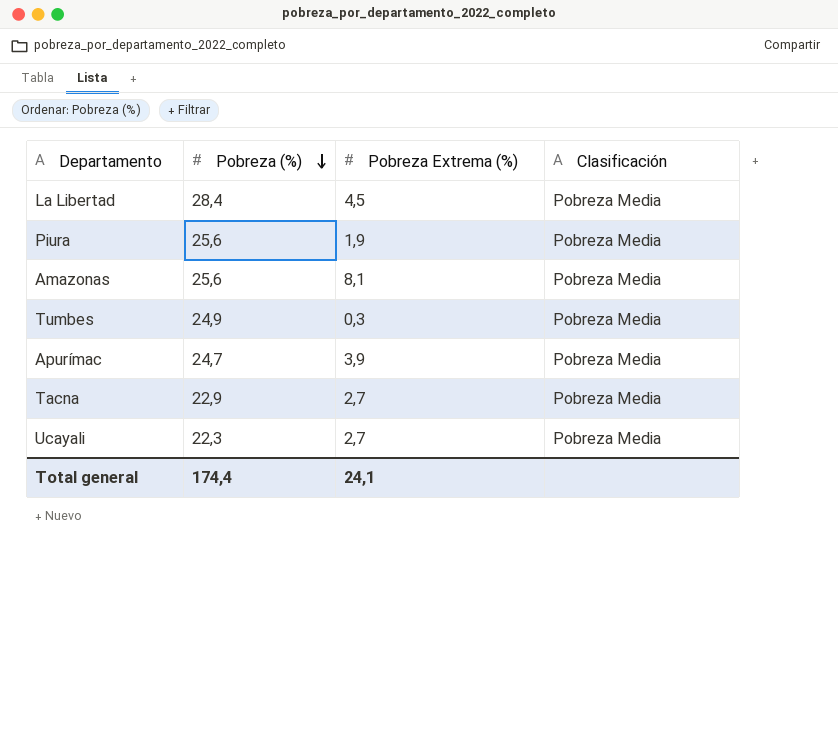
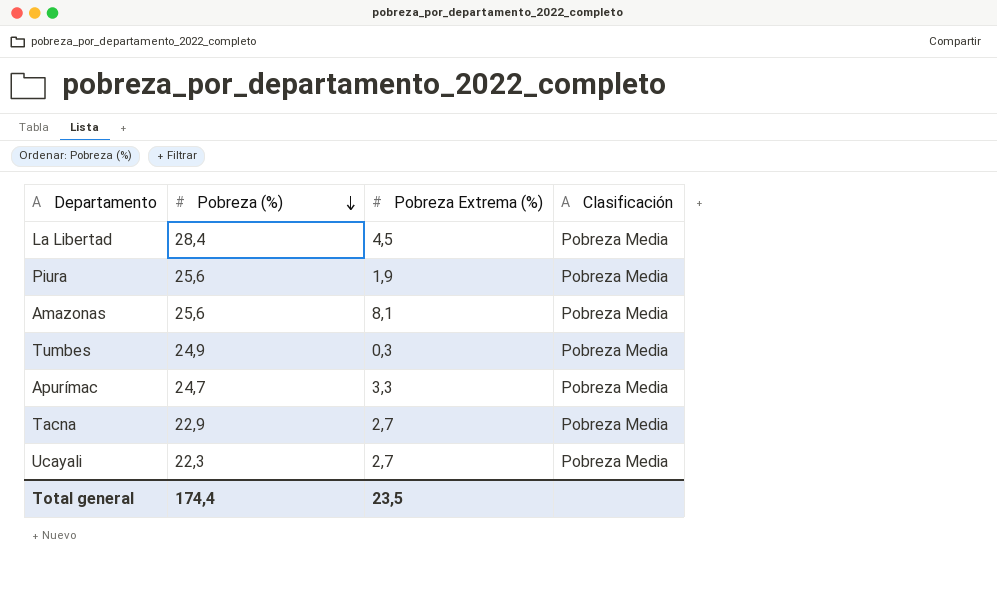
Apurímac | Pobreza Extrema (%): 3,9 -> 3,3
Total general | Pobreza Extrema (%): 24,1 -> 23,5

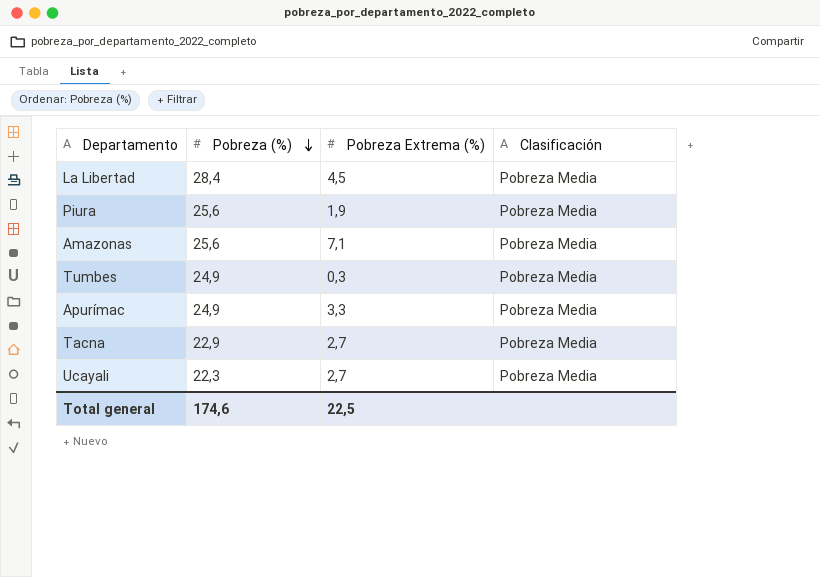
Amazonas | Pobreza Extrema (%): 8,1 -> 7,1
Apurímac | Pobreza (%): 24,7 -> 24,9
Total general | Pobreza (%): 174,4 -> 174,6
Total general | Pobreza Extrema (%): 23,5 -> 22,5

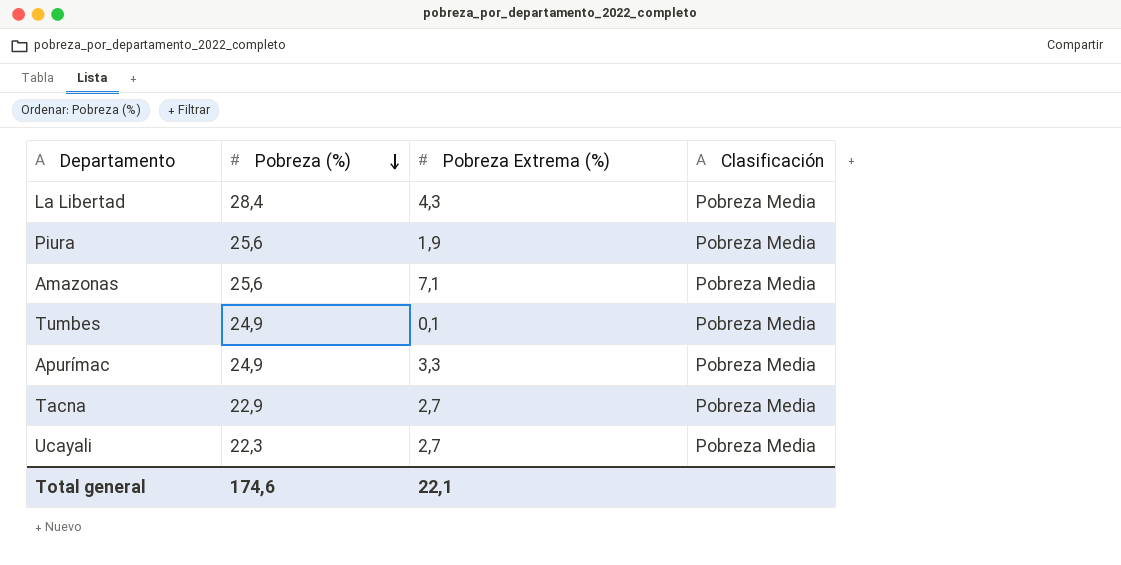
La Libertad | Pobreza Extrema (%): 4,5 -> 4,3
Tumbes | Pobreza Extrema (%): 0,3 -> 0,1
Total general | Pobreza Extrema (%): 22,5 -> 22,1

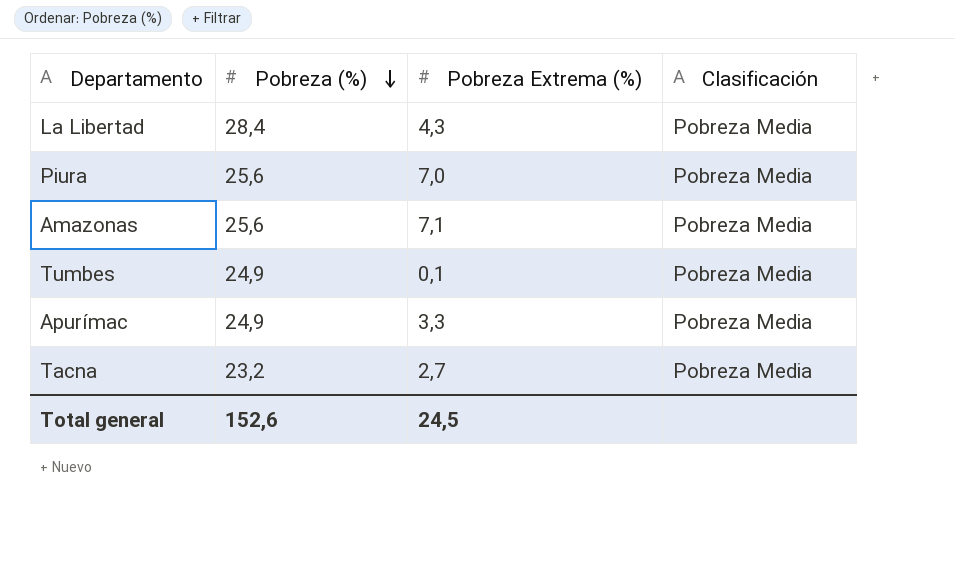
row Ucayali: 22,3 | 2,7 | Pobreza Media -> none
Piura | Pobreza Extrema (%): 1,9 -> 7,0
Tacna | Pobreza (%): 22,9 -> 23,2
Total general | Pobreza (%): 174,6 -> 152,6
Total general | Pobreza Extrema (%): 22,1 -> 24,5

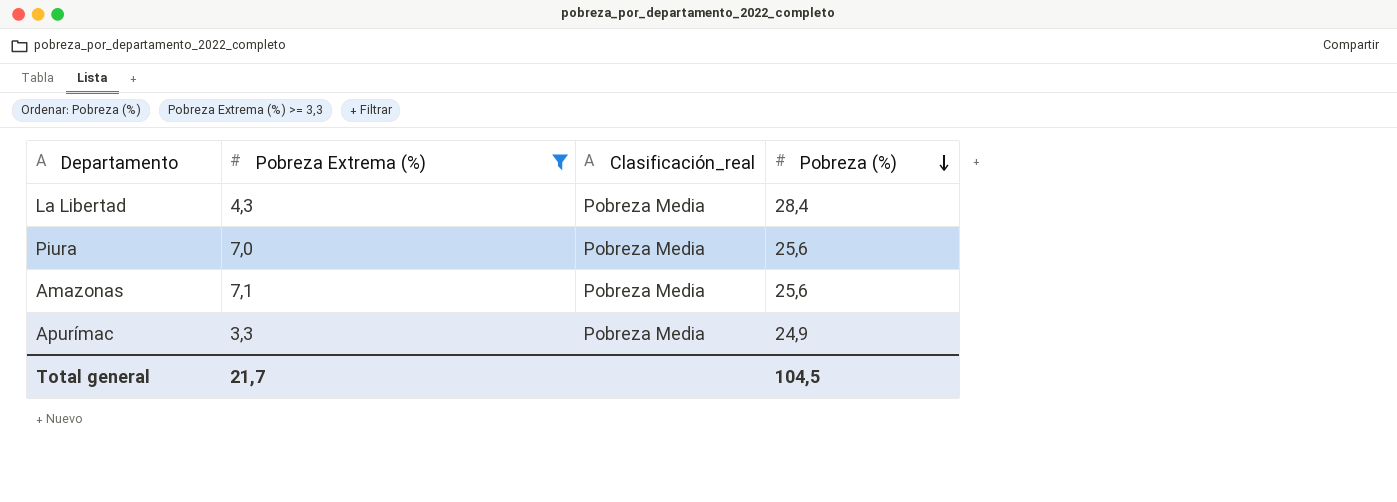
filter: none -> Pobreza Extrema (%) >= 3,3
column name: Clasificación -> Clasificación_real
column Pobreza (%) | position: 2 -> 4
Total general | Pobreza Extrema (%): 24,5 -> 21,7
Total general | Pobreza (%): 152,6 -> 104,5

